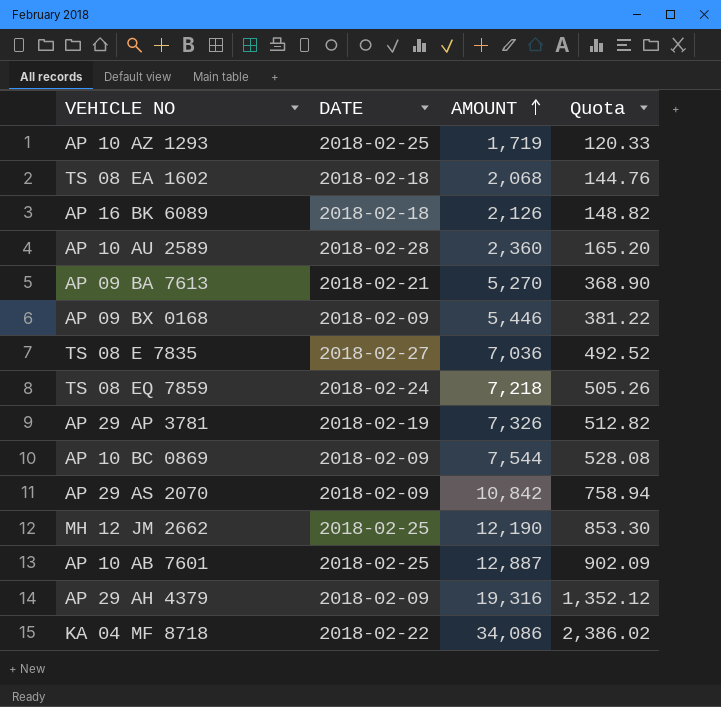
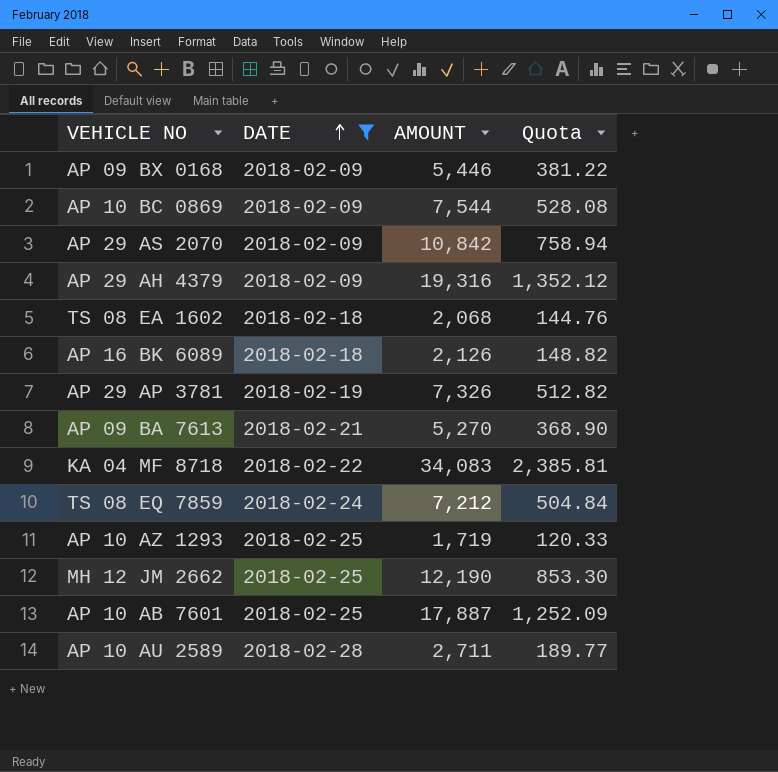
filter: none -> DATE != 2018-02-27
row order: AMOUNT ascending -> DATE ascending
KA 04 MF 8718 | AMOUNT: 34,086 -> 34,083
KA 04 MF 8718 | Quota: 2,386.02 -> 2,385.81
TS 08 EQ 7859 | AMOUNT: 7,218 -> 7,212
TS 08 EQ 7859 | Quota: 505.26 -> 504.84
AP 10 AB 7601 | AMOUNT: 12,887 -> 17,887
AP 10 AB 7601 | Quota: 902.09 -> 1,252.09
AP 10 AU 2589 | AMOUNT: 2,360 -> 2,711
AP 10 AU 2589 | Quota: 165.20 -> 189.77

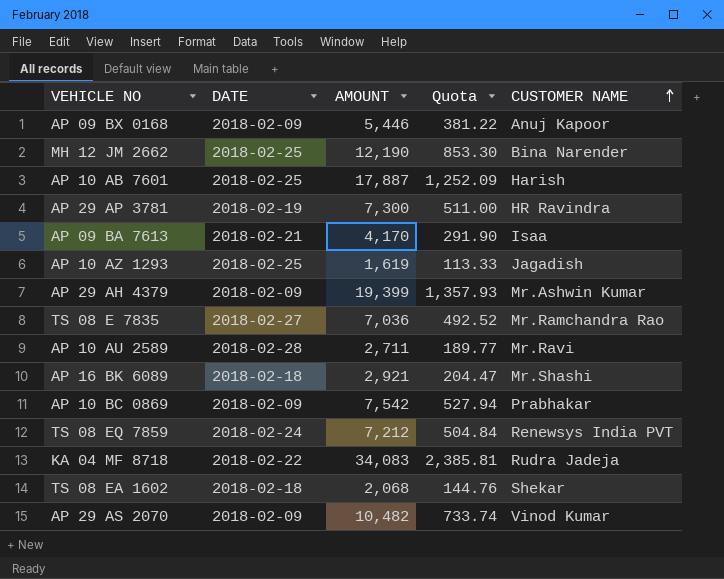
filter: DATE != 2018-02-27 -> none
row order: DATE ascending -> CUSTOMER NAME ascending
column CUSTOMER NAME | position: none -> 5
AP 29 AP 3781 | AMOUNT: 7,326 -> 7,300
AP 29 AP 3781 | Quota: 512.82 -> 511.00
AP 09 BA 7613 | AMOUNT: 5,270 -> 4,170
AP 09 BA 7613 | Quota: 368.90 -> 291.90
AP 10 AZ 1293 | AMOUNT: 1,719 -> 1,619
AP 10 AZ 1293 | Quota: 120.33 -> 113.33
AP 29 AH 4379 | AMOUNT: 19,316 -> 19,399
AP 29 AH 4379 | Quota: 1,352.12 -> 1,357.93
AP 16 BK 6089 | AMOUNT: 2,126 -> 2,921
AP 16 BK 6089 | Quota: 148.82 -> 204.47
AP 10 BC 0869 | AMOUNT: 7,544 -> 7,542
AP 10 BC 0869 | Quota: 528.08 -> 527.94
AP 29 AS 2070 | AMOUNT: 10,842 -> 10,482
AP 29 AS 2070 | Quota: 758.94 -> 733.74

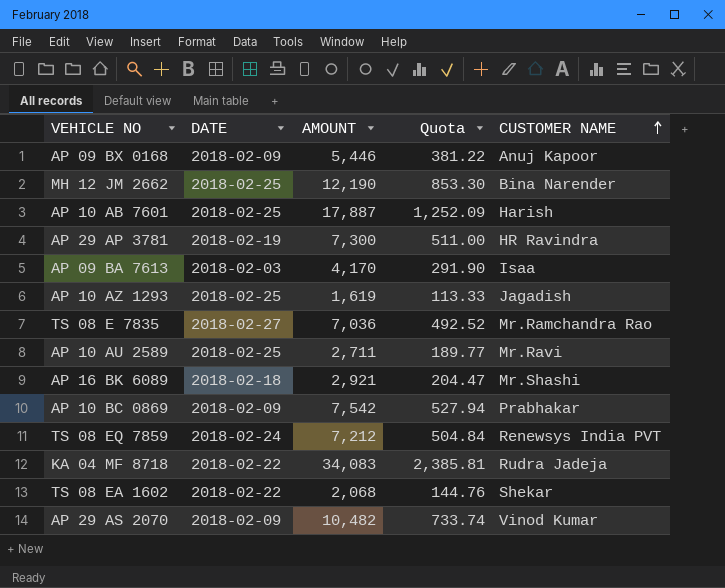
row AP 29 AH 4379: 2018-02-09 | 19,399 | 1,357.93 | Mr.Ashwin Kumar -> none
AP 09 BA 7613 | DATE: 2018-02-21 -> 2018-02-03
AP 10 AU 2589 | DATE: 2018-02-28 -> 2018-02-25
TS 08 EA 1602 | DATE: 2018-02-18 -> 2018-02-22

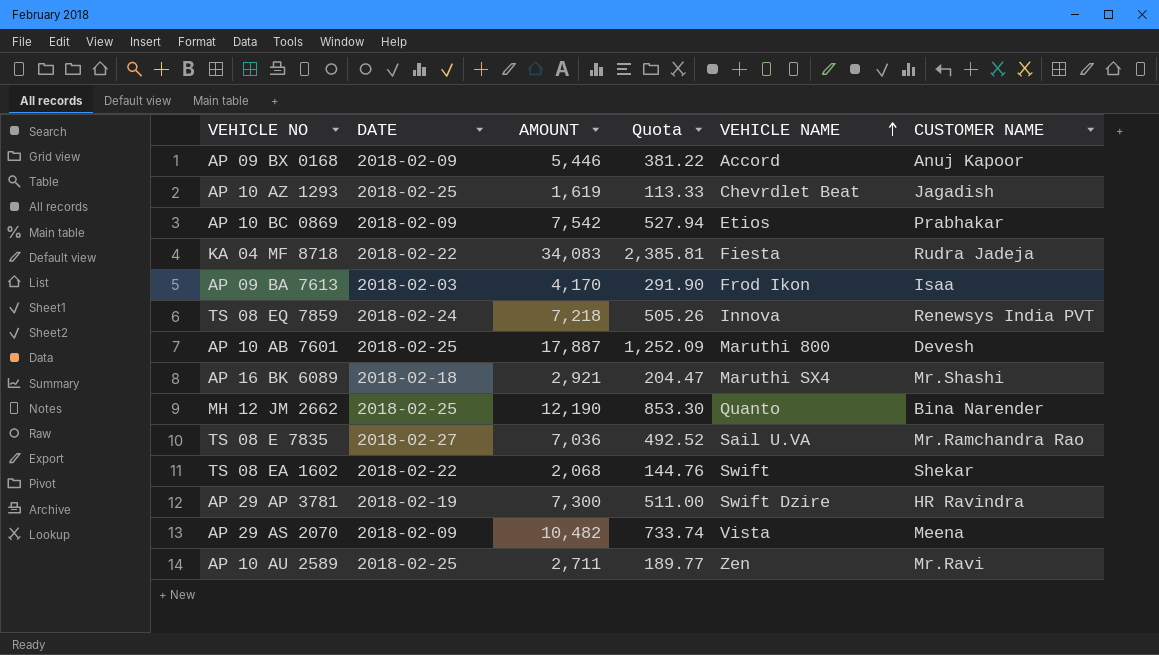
row order: CUSTOMER NAME ascending -> VEHICLE NAME ascending
column VEHICLE NAME | position: none -> 5
TS 08 EQ 7859 | AMOUNT: 7,212 -> 7,218
TS 08 EQ 7859 | Quota: 504.84 -> 505.26
AP 10 AB 7601 | CUSTOMER NAME: Harish -> Devesh
AP 29 AS 2070 | CUSTOMER NAME: Vinod Kumar -> Meena

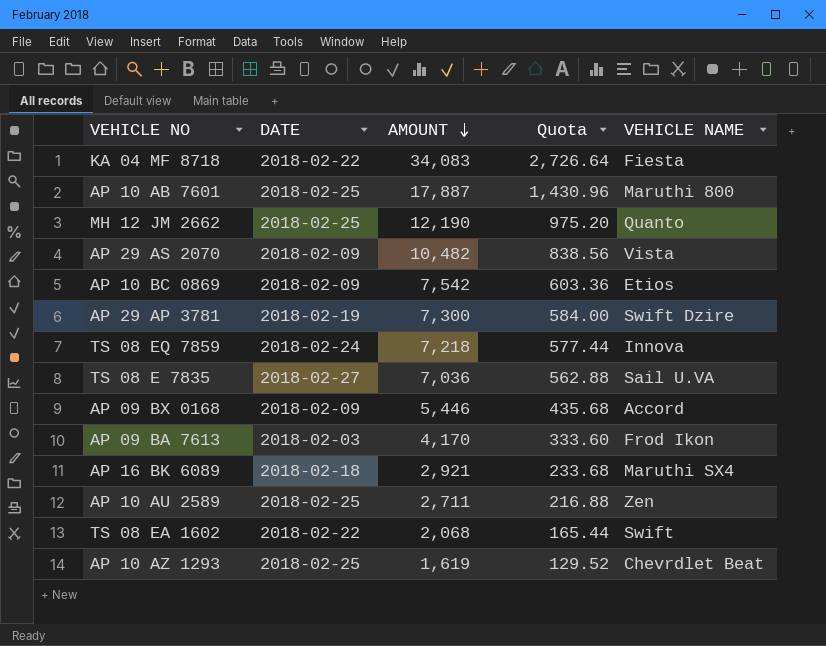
row order: VEHICLE NAME ascending -> AMOUNT descending
column CUSTOMER NAME | position: 6 -> none
column Quota | formula: [AMOUNT] * 0.07 -> [AMOUNT] * 0.08

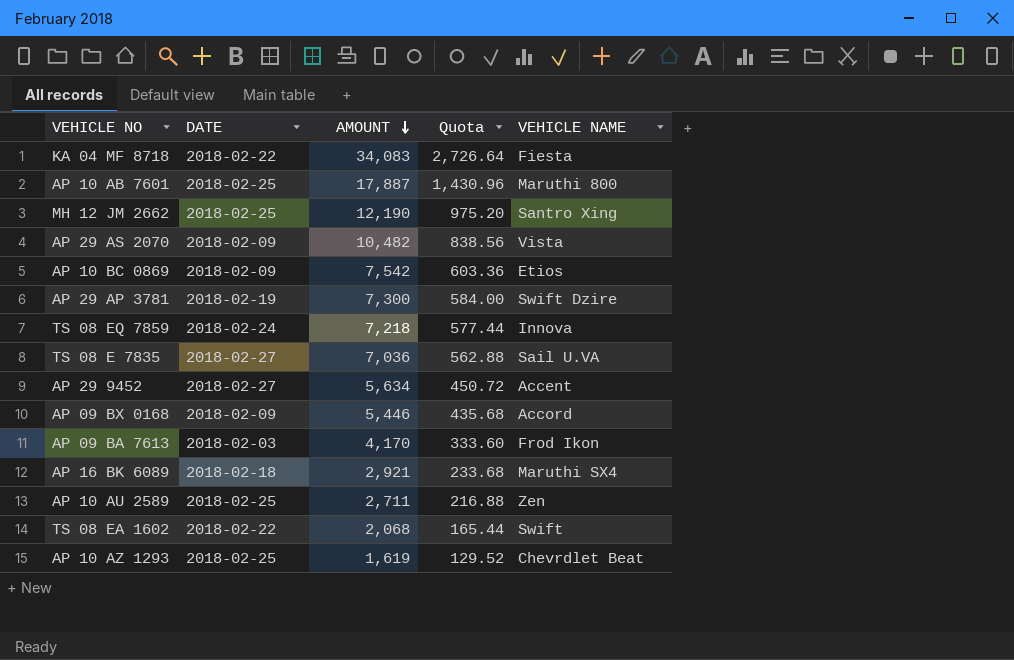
MH 12 JM 2662 | VEHICLE NAME: Quanto -> Santro Xing
row AP 29 9452: none -> 2018-02-27 | 5,634 | 450.72 | Accent

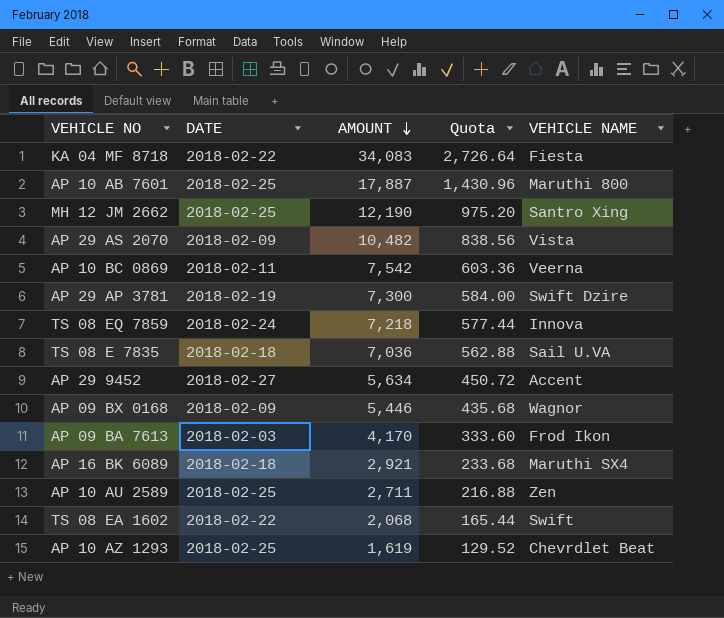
AP 10 BC 0869 | DATE: 2018-02-09 -> 2018-02-11
AP 10 BC 0869 | VEHICLE NAME: Etios -> Veerna
TS 08 E 7835 | DATE: 2018-02-27 -> 2018-02-18
AP 09 BX 0168 | VEHICLE NAME: Accord -> Wagnor

